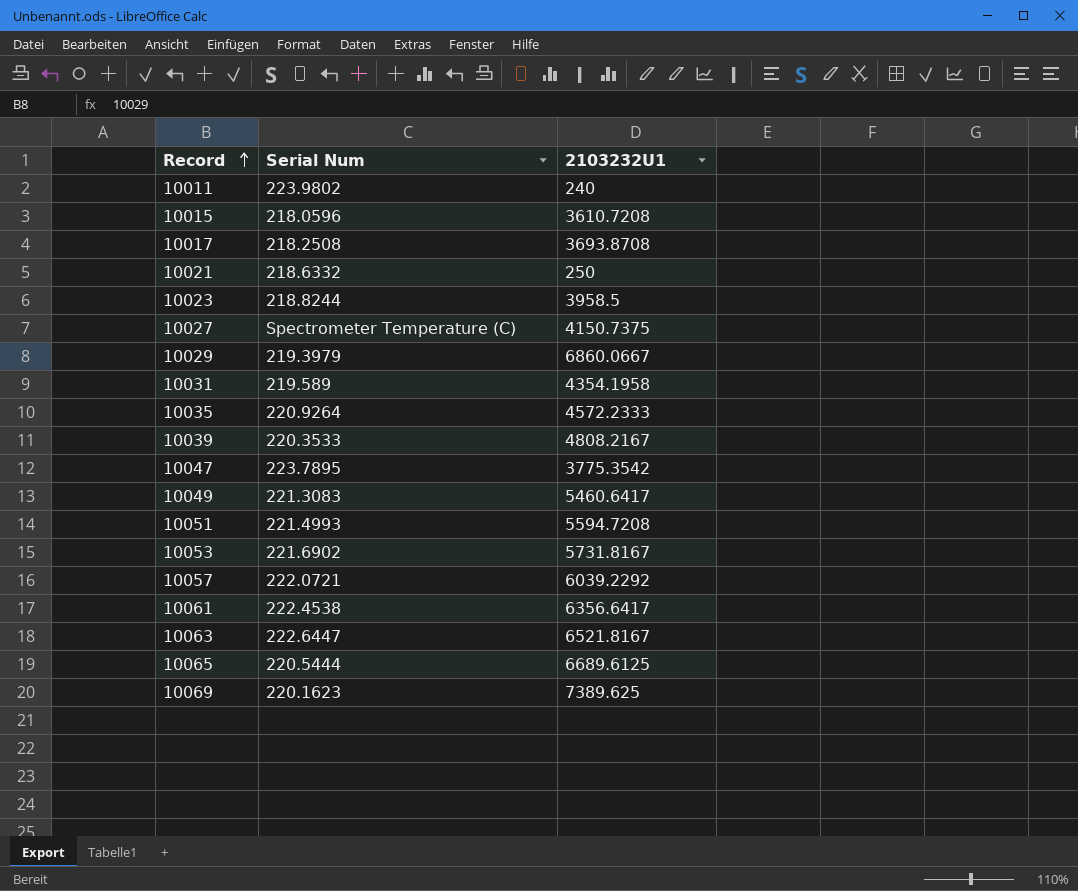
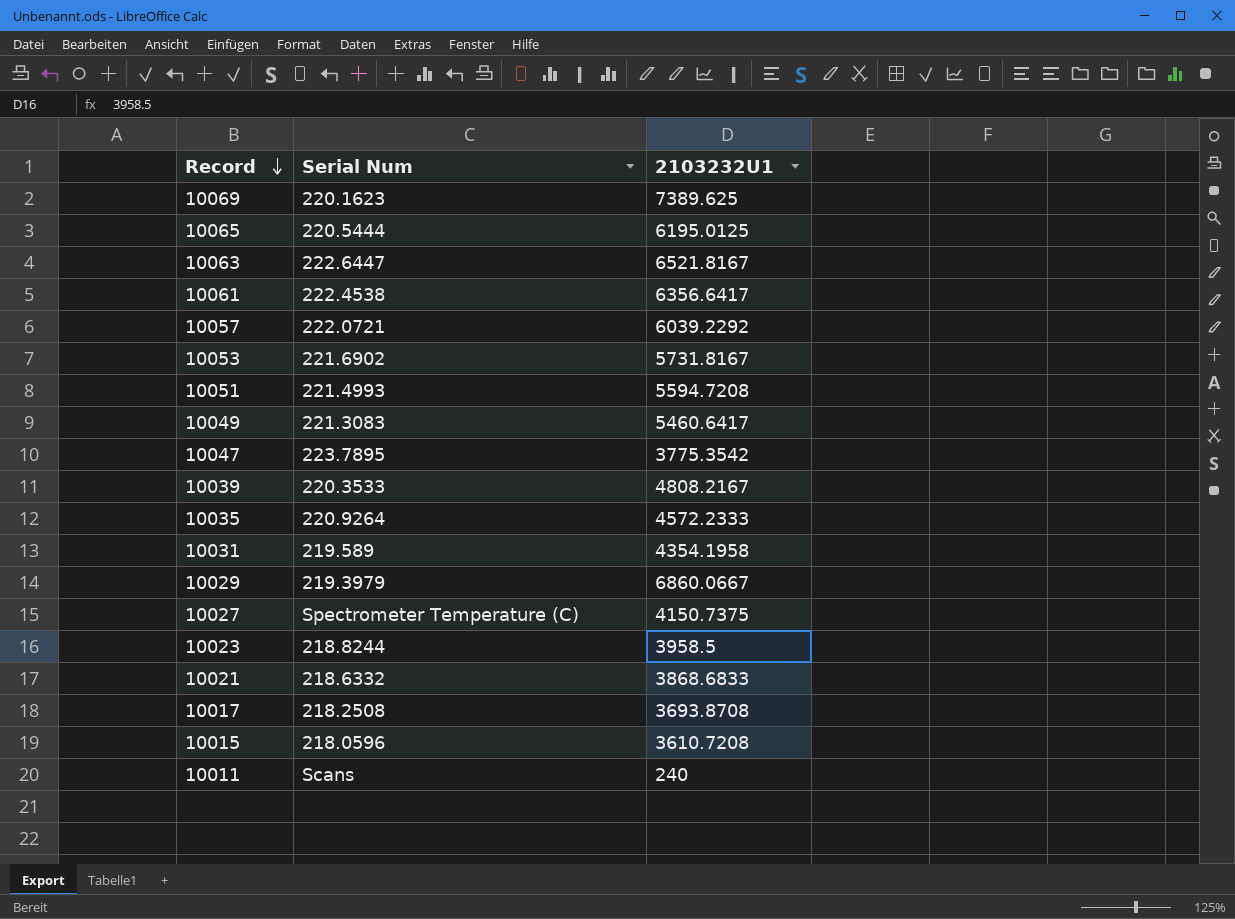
row order: Record ascending -> Record descending
10065 | 2103232U1: 6689.6125 -> 6195.0125
10021 | 2103232U1: 250 -> 3868.6833
10011 | Serial Num: 223.9802 -> Scans

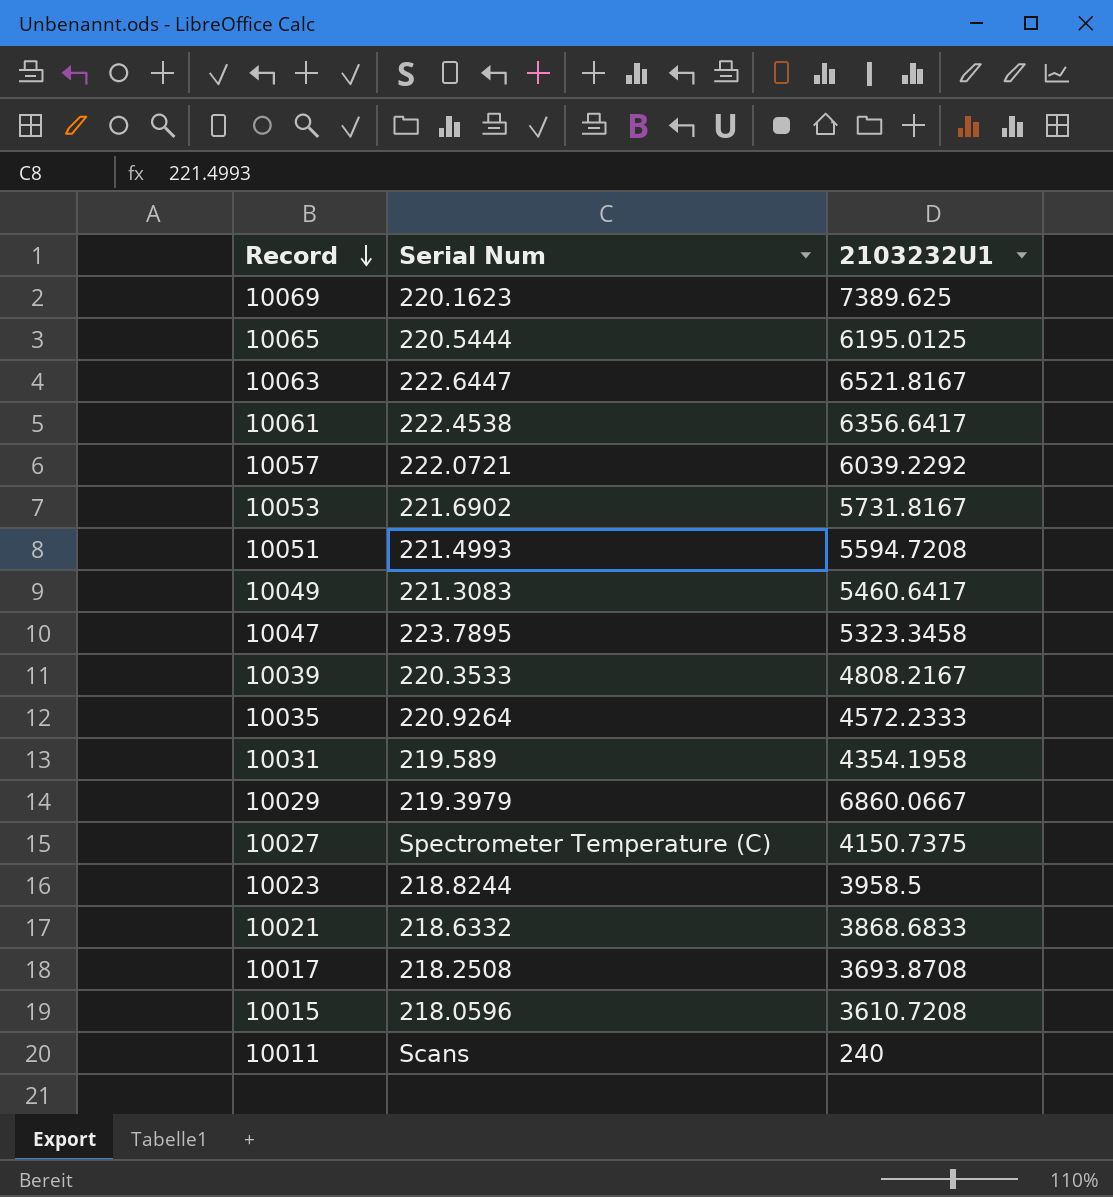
10047 | 2103232U1: 3775.3542 -> 5323.3458

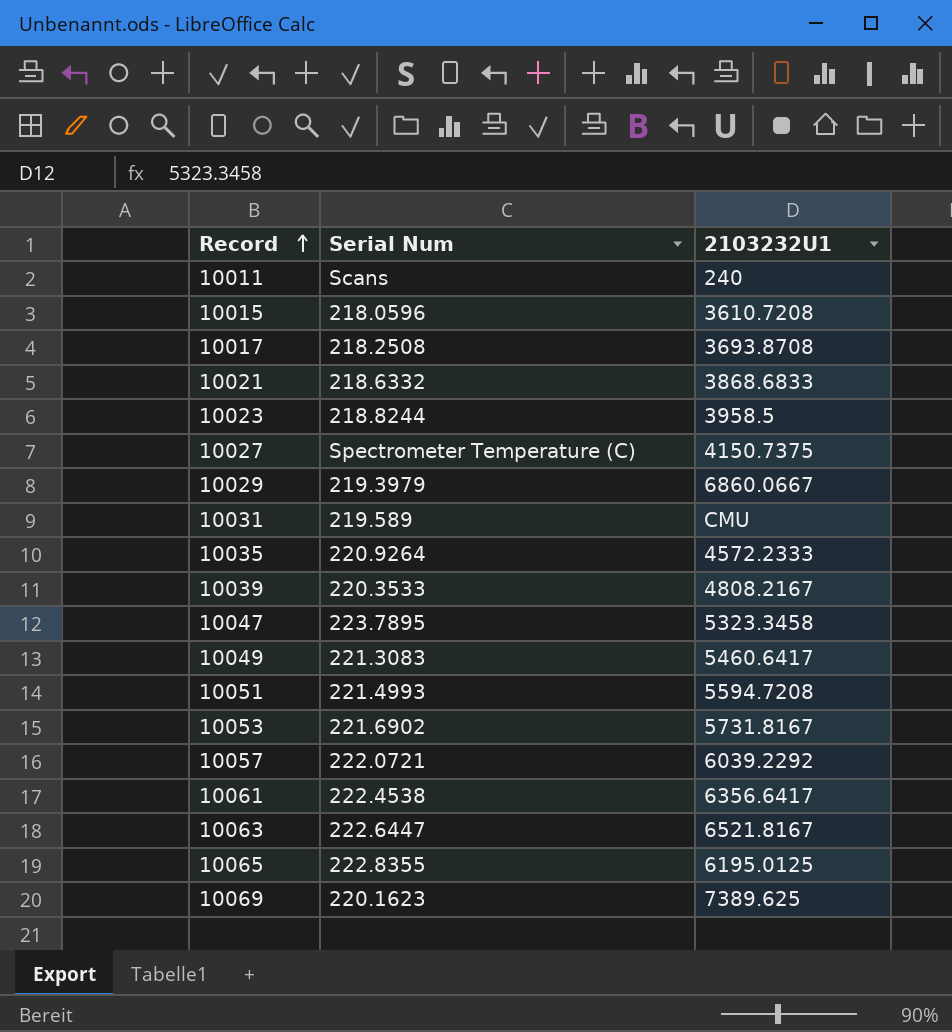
row order: Record descending -> Record ascending
10031 | 2103232U1: 4354.1958 -> CMU
10065 | Serial Num: 220.5444 -> 222.8355

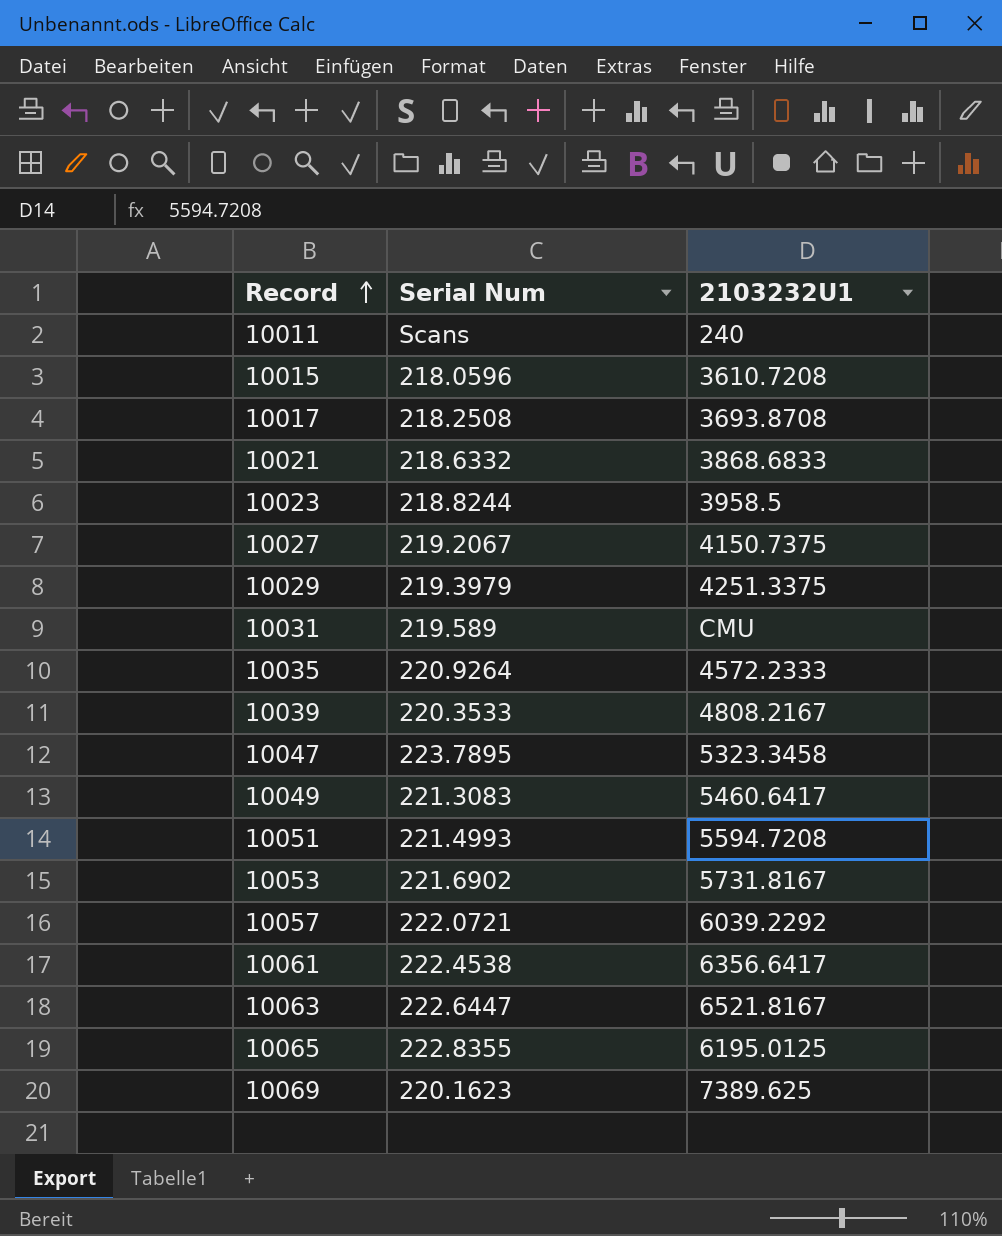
10027 | Serial Num: Spectrometer Temperature (C) -> 219.2067
10029 | 2103232U1: 6860.0667 -> 4251.3375

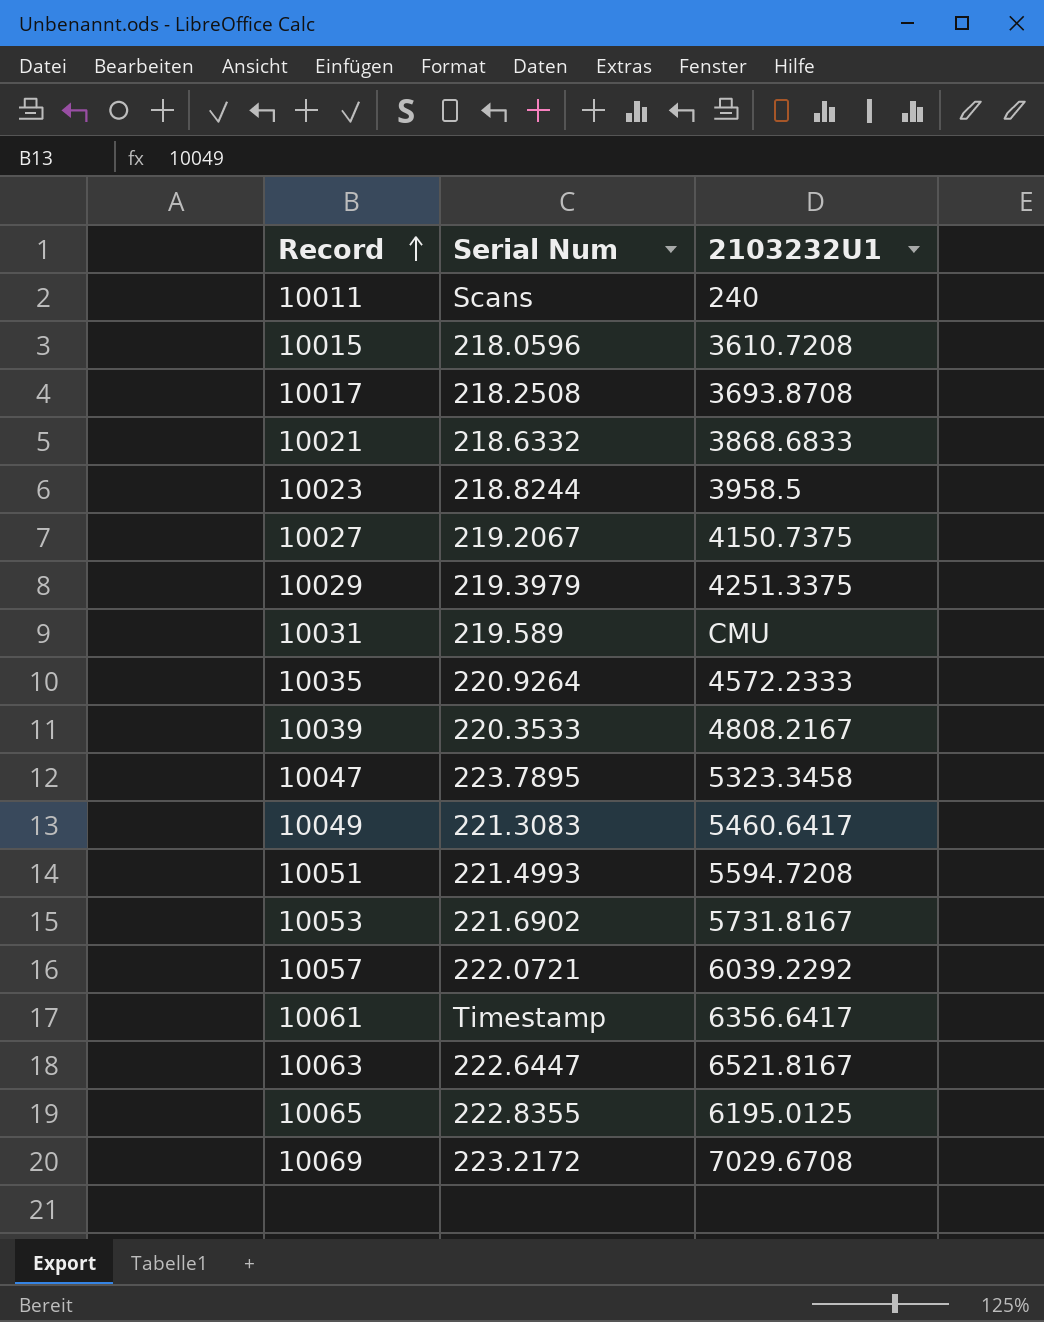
10061 | Serial Num: 222.4538 -> Timestamp
10069 | Serial Num: 220.1623 -> 223.2172
10069 | 2103232U1: 7389.625 -> 7029.6708

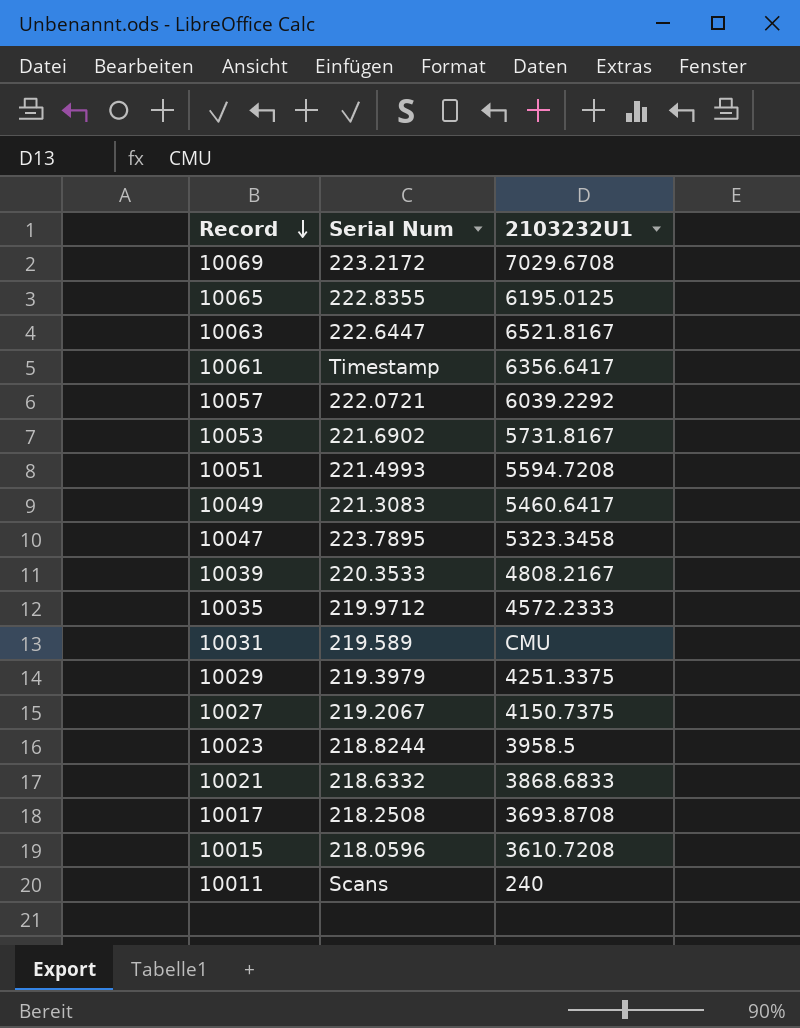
row order: Record ascending -> Record descending
10035 | Serial Num: 220.9264 -> 219.9712

